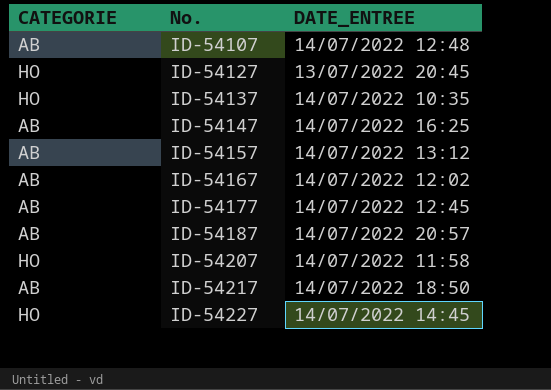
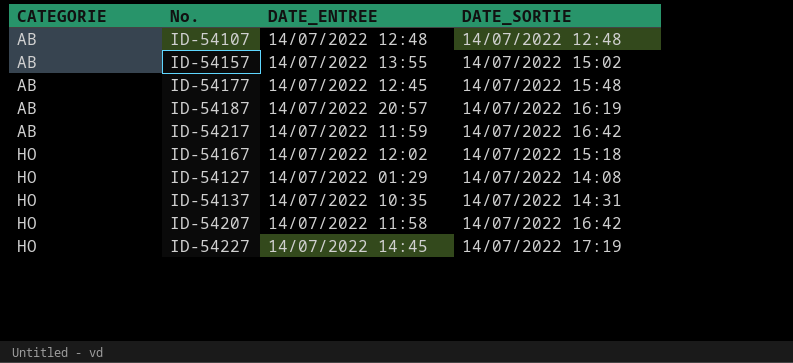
row order: No. ascending -> CATEGORIE ascending
column DATE_SORTIE | position: none -> 4
row ID-54147: AB | 14/07/2022 16:25 -> none
ID-54157 | DATE_ENTREE: 14/07/2022 13:12 -> 14/07/2022 13:55
ID-54217 | DATE_ENTREE: 14/07/2022 18:50 -> 14/07/2022 11:59
ID-54167 | CATEGORIE: AB -> HO
ID-54127 | DATE_ENTREE: 13/07/2022 20:45 -> 14/07/2022 01:29

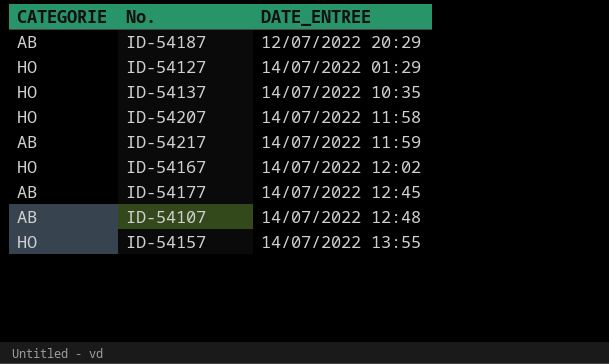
row order: CATEGORIE ascending -> DATE_ENTREE ascending
column DATE_SORTIE | position: 4 -> none
row ID-54227: HO | 14/07/2022 14:45 | 14/07/2022 17:19 -> none
ID-54187 | DATE_ENTREE: 14/07/2022 20:57 -> 12/07/2022 20:29
ID-54157 | CATEGORIE: AB -> HO

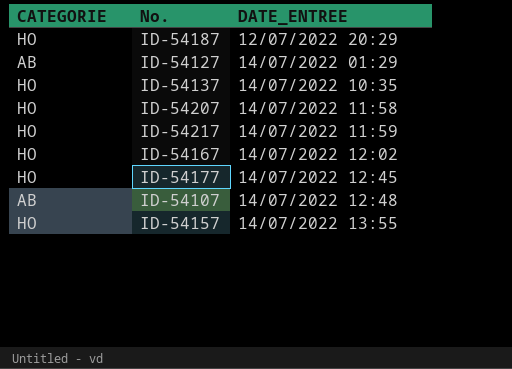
ID-54187 | CATEGORIE: AB -> HO
ID-54127 | CATEGORIE: HO -> AB
ID-54217 | CATEGORIE: AB -> HO
ID-54177 | CATEGORIE: AB -> HO

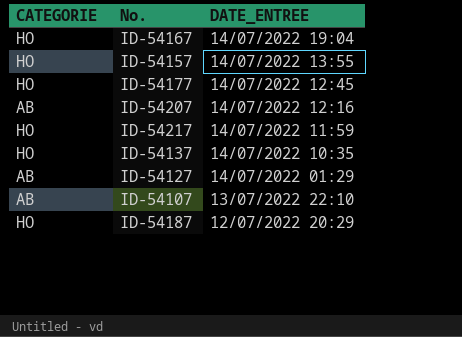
row order: DATE_ENTREE ascending -> DATE_ENTREE descending
ID-54167 | DATE_ENTREE: 14/07/2022 12:02 -> 14/07/2022 19:04
ID-54207 | CATEGORIE: HO -> AB
ID-54207 | DATE_ENTREE: 14/07/2022 11:58 -> 14/07/2022 12:16
ID-54107 | DATE_ENTREE: 14/07/2022 12:48 -> 13/07/2022 22:10

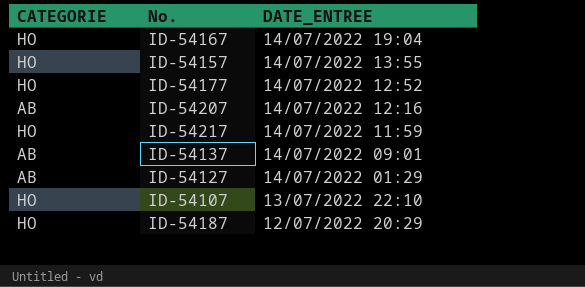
ID-54177 | DATE_ENTREE: 14/07/2022 12:45 -> 14/07/2022 12:52
ID-54137 | CATEGORIE: HO -> AB
ID-54137 | DATE_ENTREE: 14/07/2022 10:35 -> 14/07/2022 09:01
ID-54107 | CATEGORIE: AB -> HO

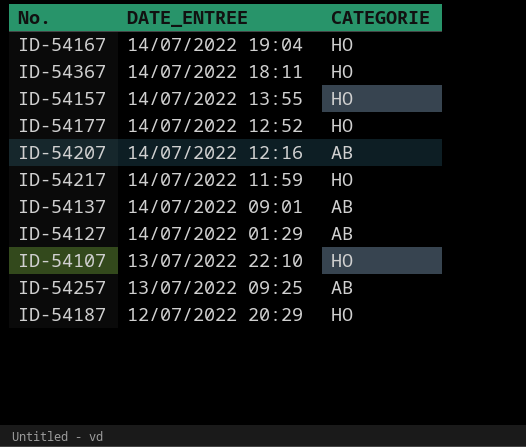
column CATEGORIE | position: 1 -> 3
row ID-54367: none -> 14/07/2022 18:11 | HO
row ID-54257: none -> 13/07/2022 09:25 | AB

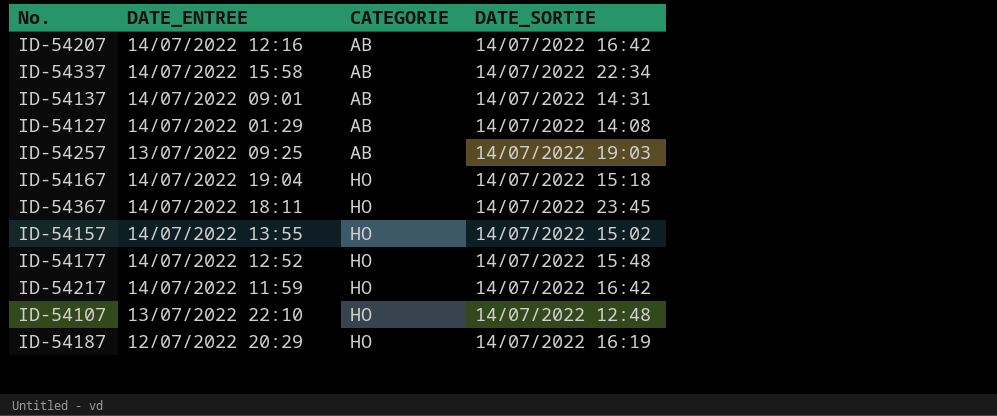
row order: DATE_ENTREE descending -> CATEGORIE ascending
column DATE_SORTIE | position: none -> 4
row ID-54337: none -> 14/07/2022 15:58 | AB | 14/07/2022 22:34

